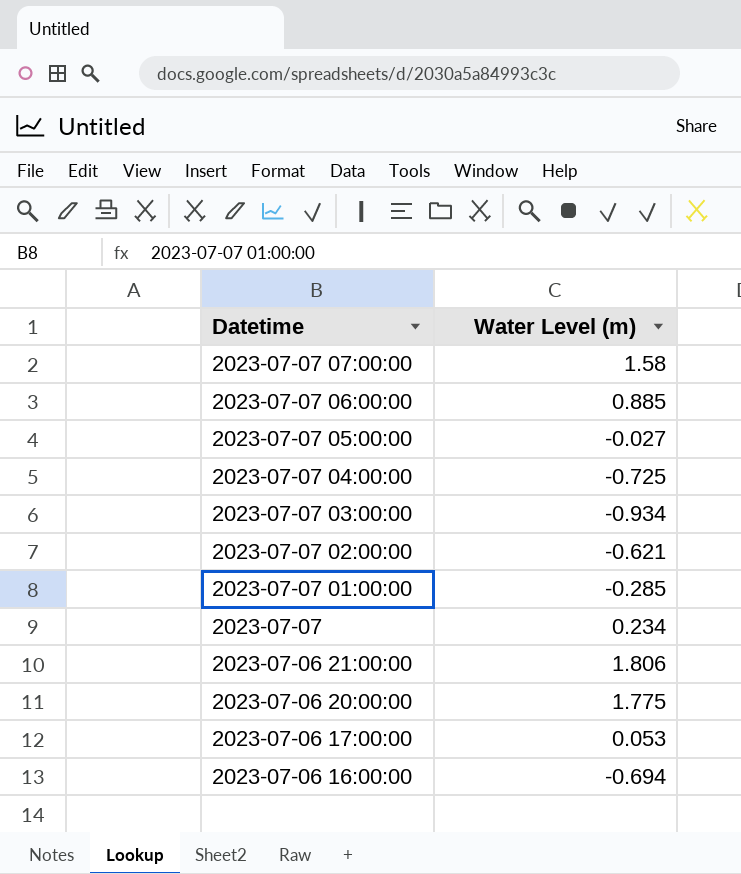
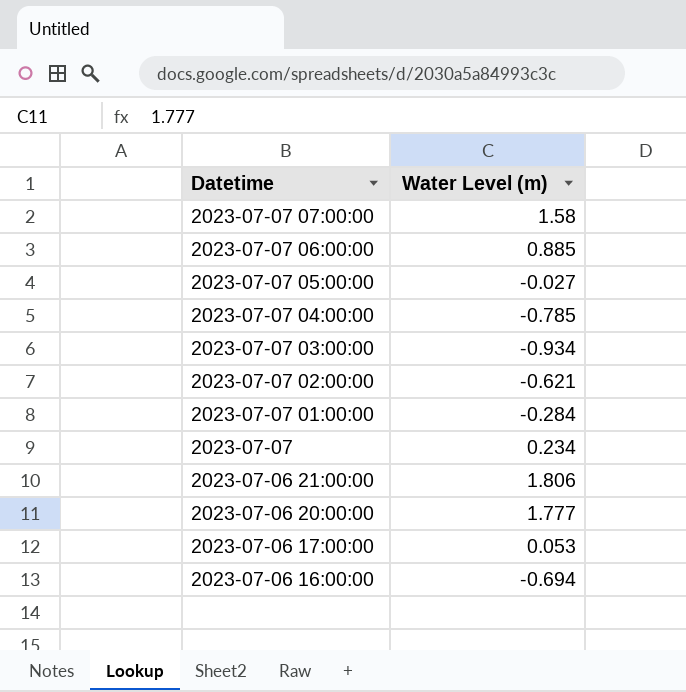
2023-07-07 04:00:00 | Water Level (m): -0.725 -> -0.785
2023-07-07 01:00:00 | Water Level (m): -0.285 -> -0.284
2023-07-06 20:00:00 | Water Level (m): 1.775 -> 1.777

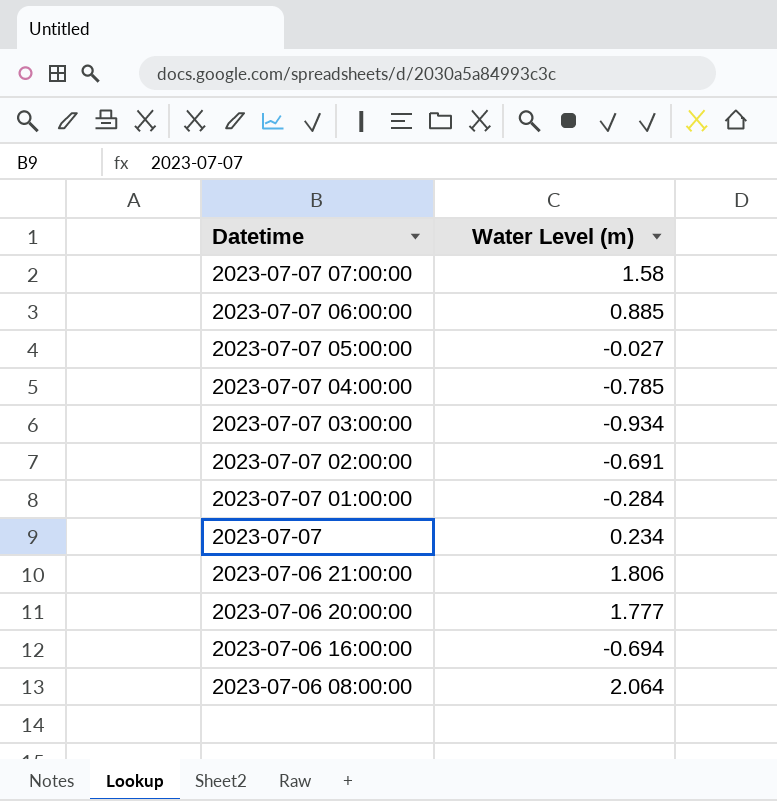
row 2023-07-06 17:00:00: 0.053 -> none
2023-07-07 02:00:00 | Water Level (m): -0.621 -> -0.691
row 2023-07-06 08:00:00: none -> 2.064

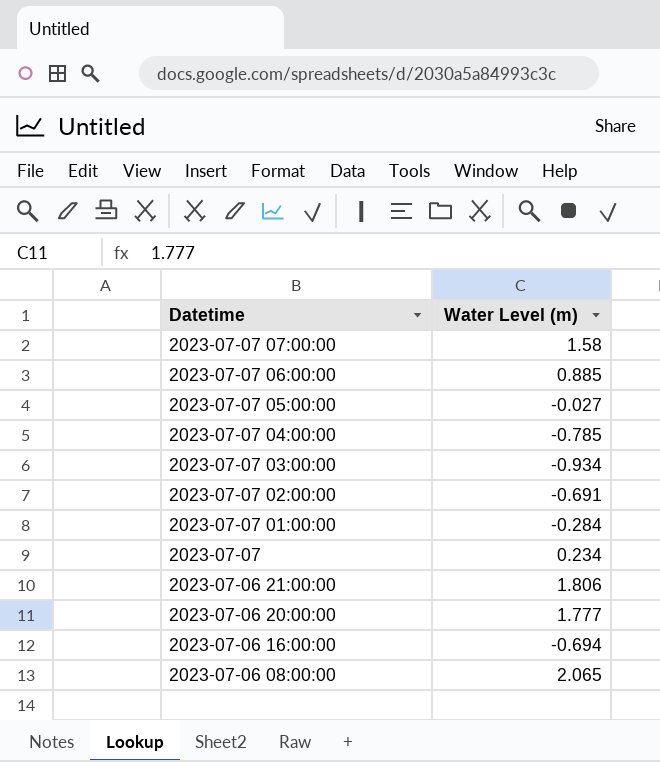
2023-07-06 08:00:00 | Water Level (m): 2.064 -> 2.065

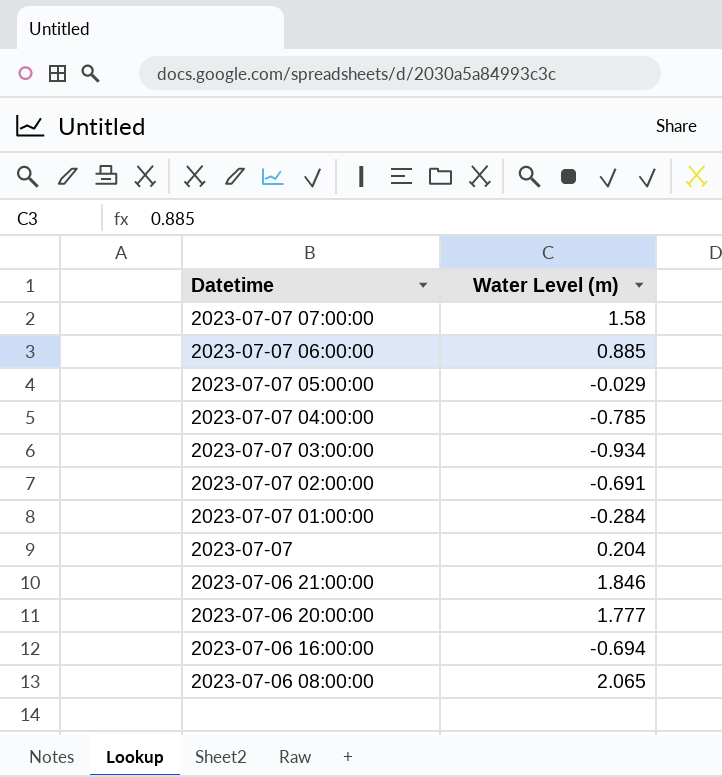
2023-07-07 05:00:00 | Water Level (m): -0.027 -> -0.029
2023-07-07 | Water Level (m): 0.234 -> 0.204
2023-07-06 21:00:00 | Water Level (m): 1.806 -> 1.846

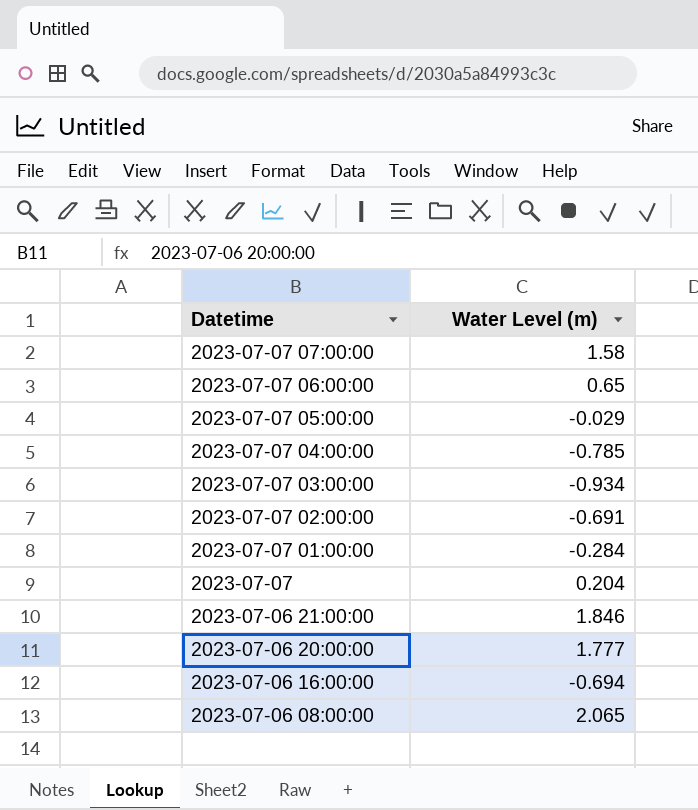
2023-07-07 06:00:00 | Water Level (m): 0.885 -> 0.65

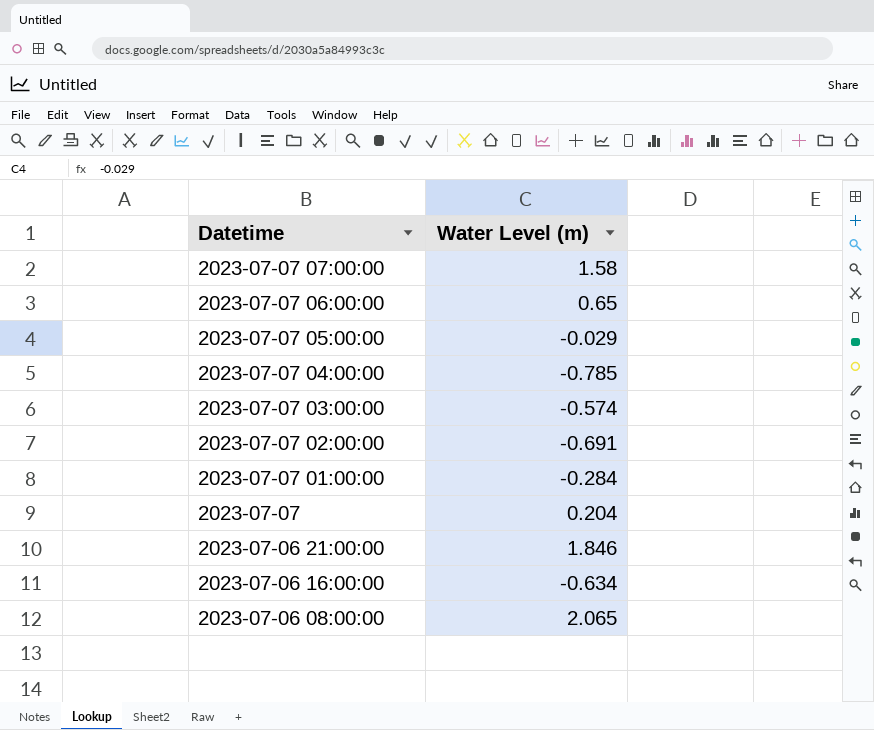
row 2023-07-06 20:00:00: 1.777 -> none
2023-07-07 03:00:00 | Water Level (m): -0.934 -> -0.574
2023-07-06 16:00:00 | Water Level (m): -0.694 -> -0.634

